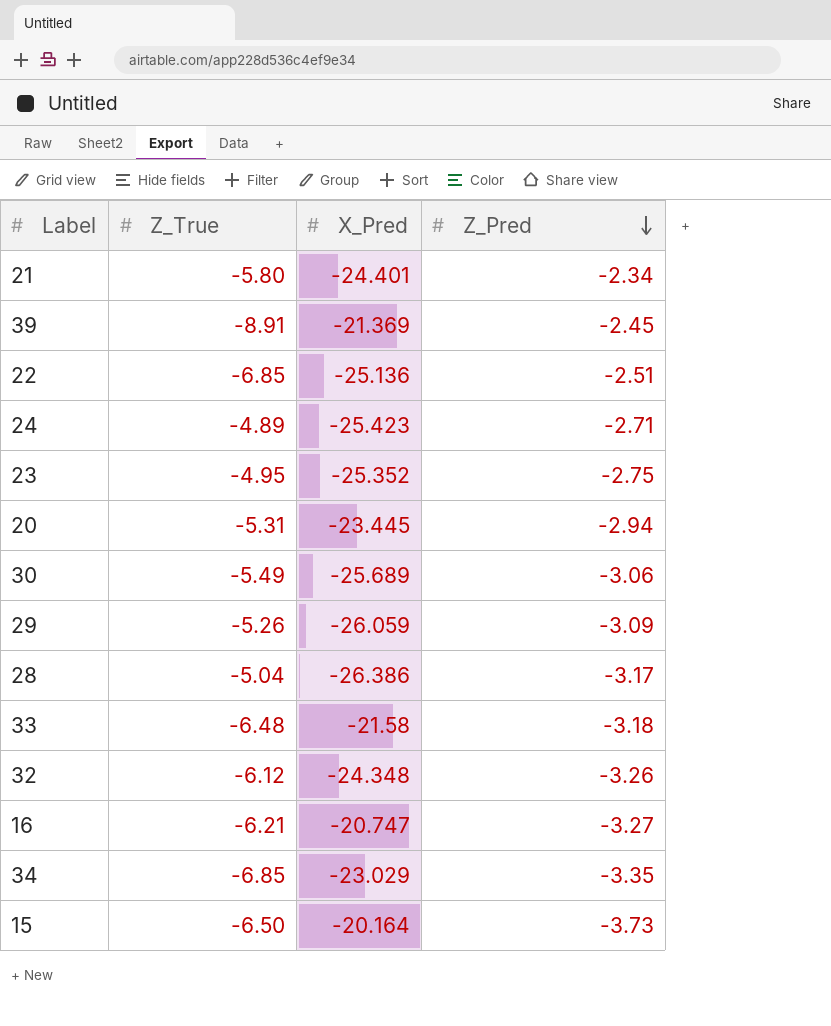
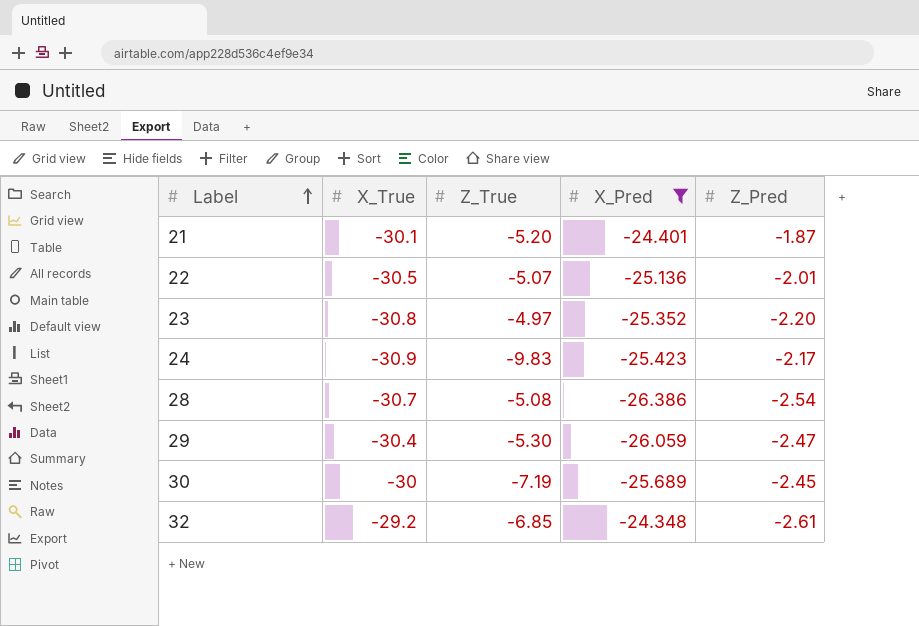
filter: none -> X_Pred <= -24.348
row order: Z_Pred descending -> Label ascending
column X_True | position: none -> 2
21 | Z_True: -5.80 -> -5.20
21 | Z_Pred: -2.34 -> -1.87
22 | Z_True: -6.85 -> -5.07
22 | Z_Pred: -2.51 -> -2.01
23 | Z_True: -4.95 -> -4.97
23 | Z_Pred: -2.75 -> -2.20
24 | Z_True: -4.89 -> -9.83
24 | Z_Pred: -2.71 -> -2.17
28 | Z_True: -5.04 -> -5.08
28 | Z_Pred: -3.17 -> -2.54
29 | Z_True: -5.26 -> -5.30
29 | Z_Pred: -3.09 -> -2.47
30 | Z_True: -5.49 -> -7.19
30 | Z_Pred: -3.06 -> -2.45
32 | Z_True: -6.12 -> -6.85
32 | Z_Pred: -3.26 -> -2.61

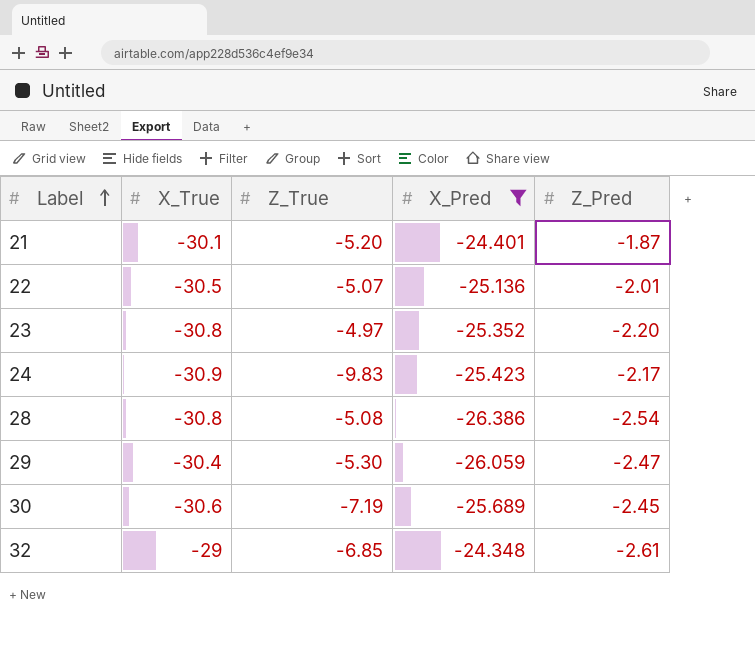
28 | X_True: -30.7 -> -30.8
30 | X_True: -30 -> -30.6
32 | X_True: -29.2 -> -29

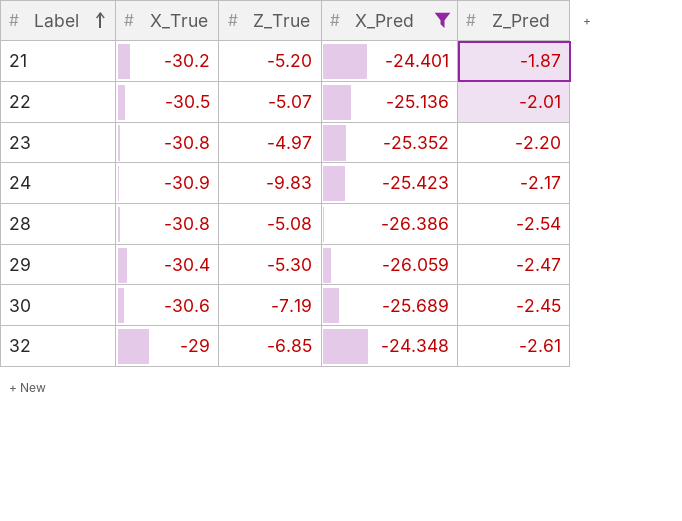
21 | X_True: -30.1 -> -30.2

